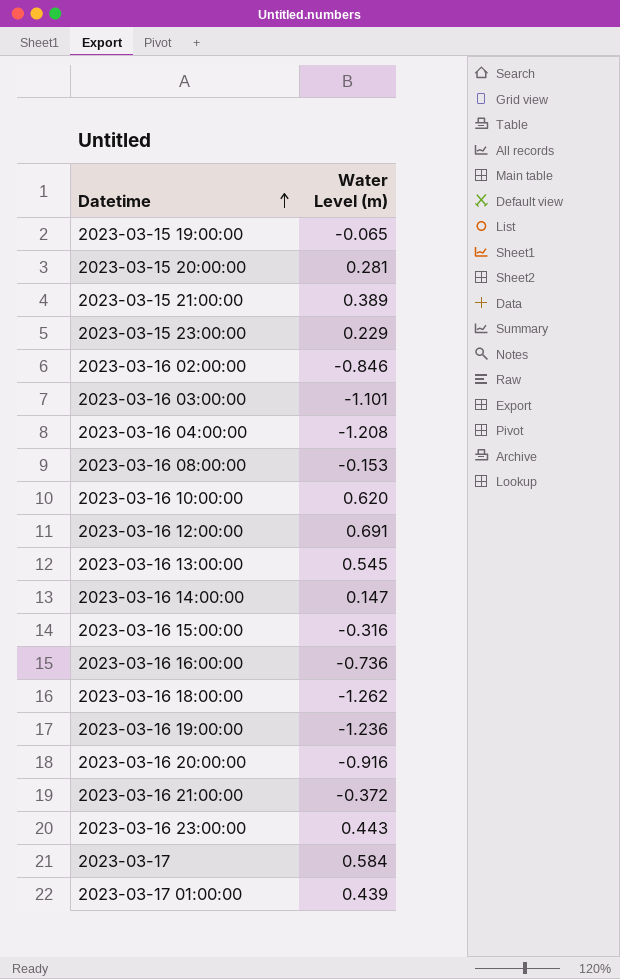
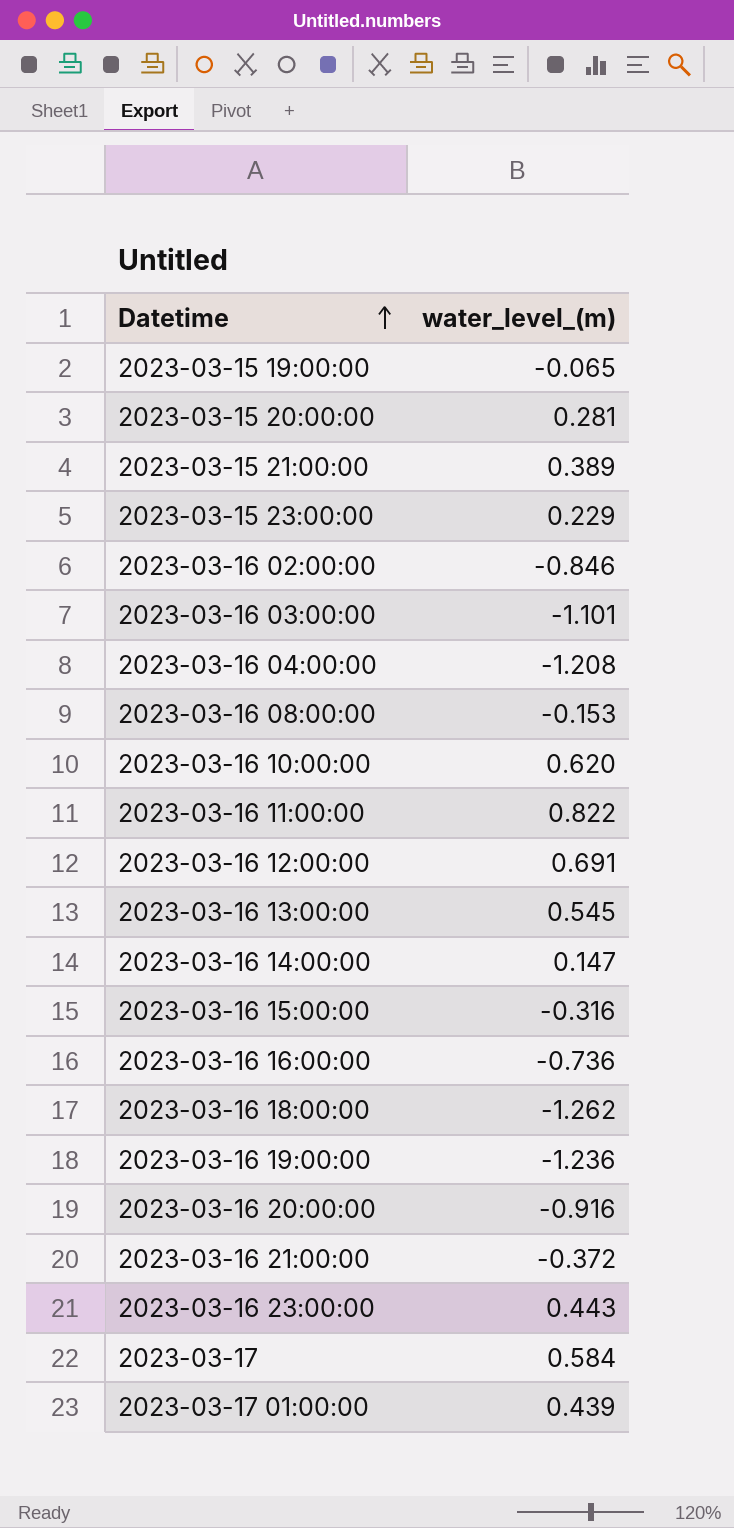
column name: Water Level (m) -> water_level_(m)
row 2023-03-16 11:00:00: none -> 0.822

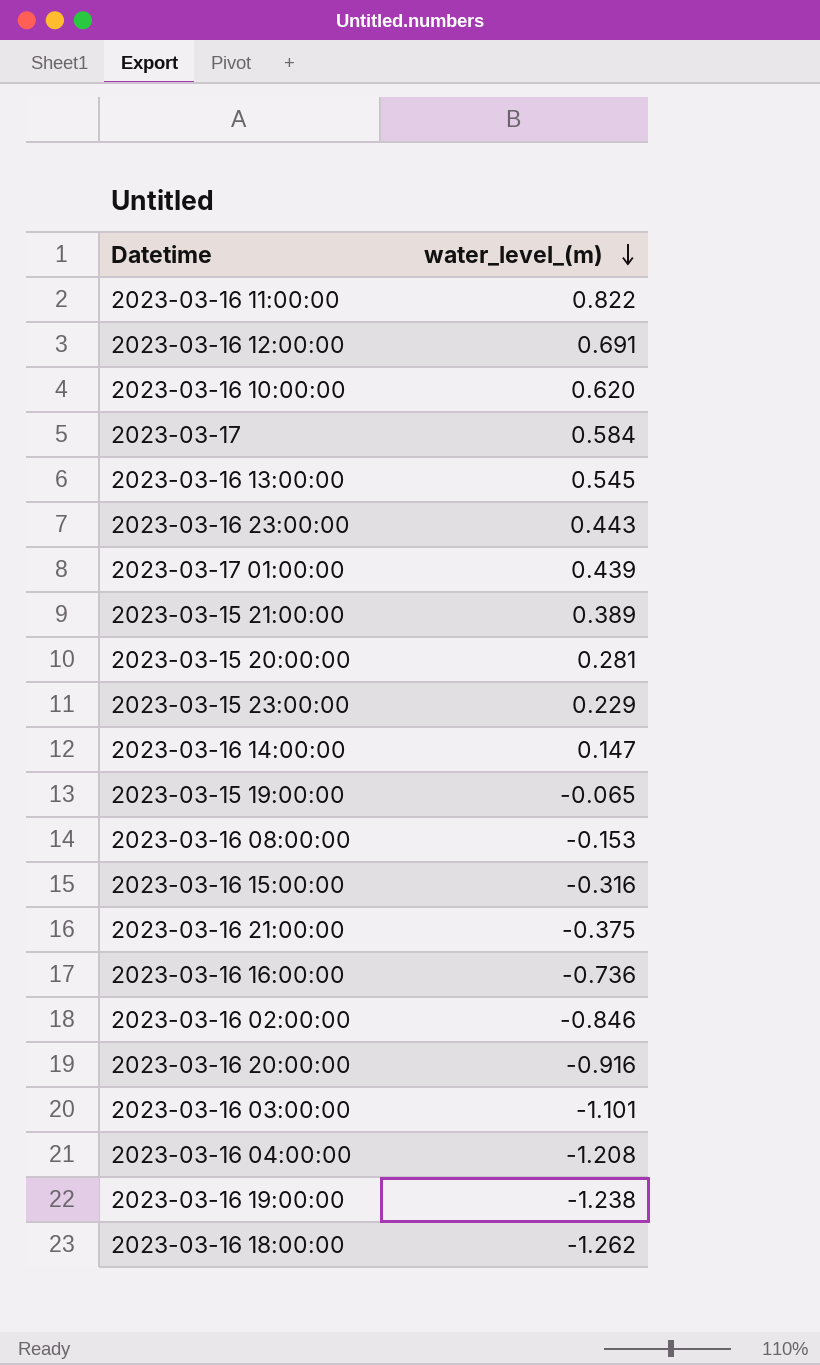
row order: Datetime ascending -> water_level_(m) descending
2023-03-16 21:00:00 | water_level_(m): -0.372 -> -0.375
2023-03-16 19:00:00 | water_level_(m): -1.236 -> -1.238

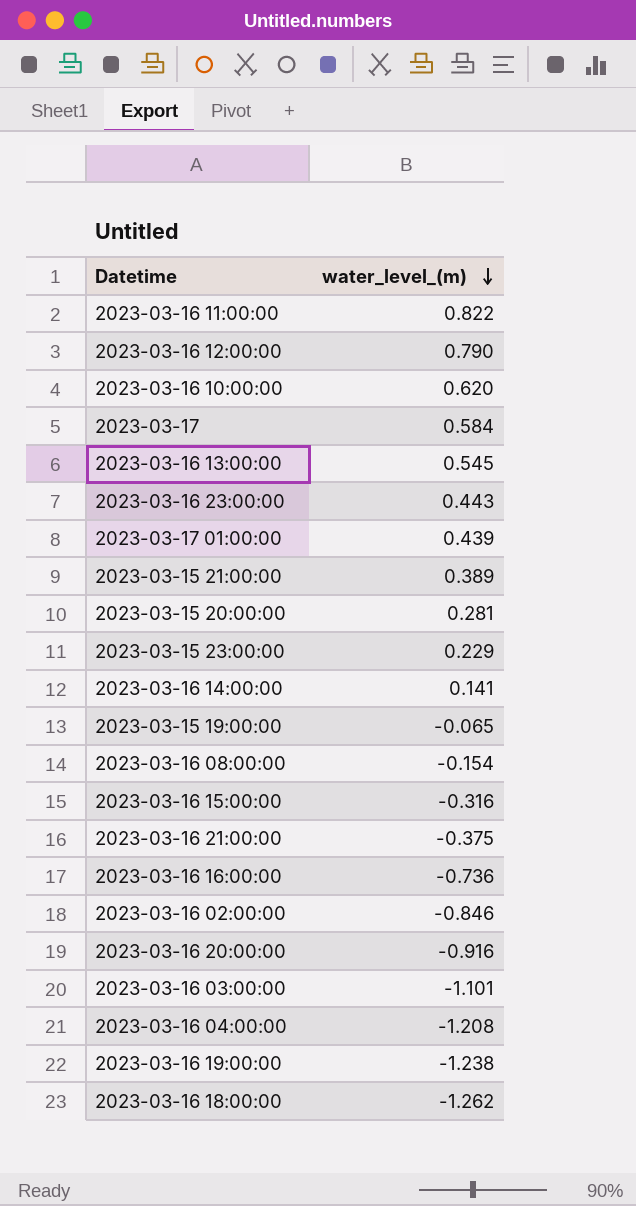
2023-03-16 12:00:00 | water_level_(m): 0.691 -> 0.790
2023-03-16 14:00:00 | water_level_(m): 0.147 -> 0.141
2023-03-16 08:00:00 | water_level_(m): -0.153 -> -0.154

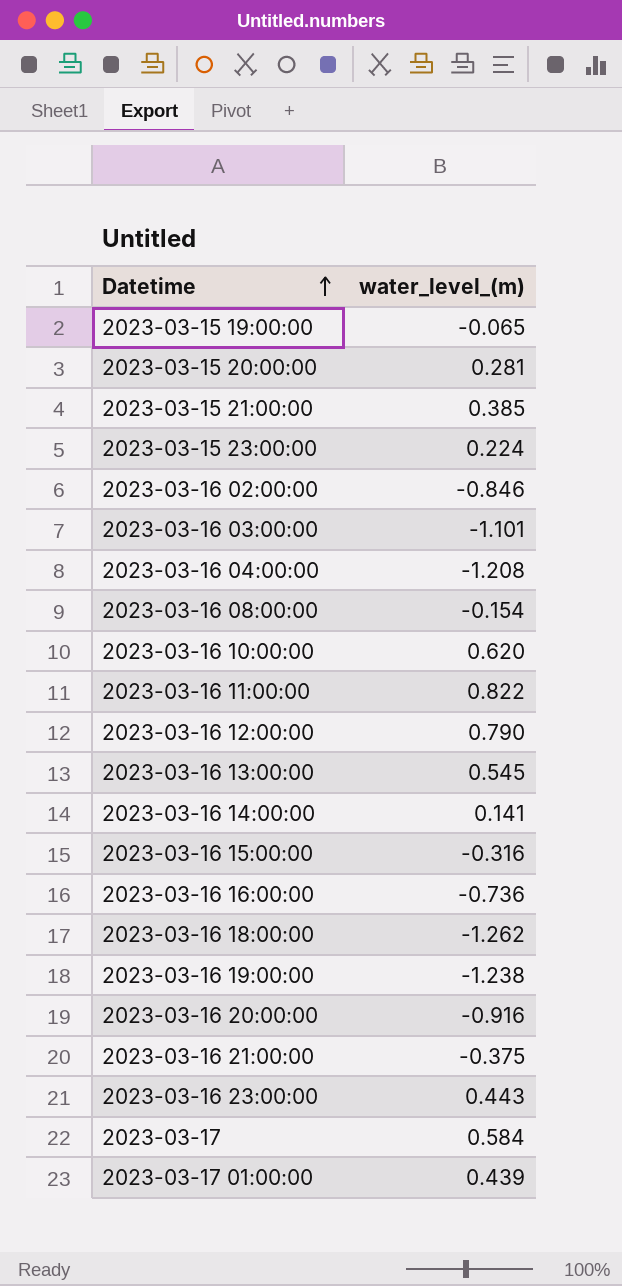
row order: water_level_(m) descending -> Datetime ascending
2023-03-15 21:00:00 | water_level_(m): 0.389 -> 0.385
2023-03-15 23:00:00 | water_level_(m): 0.229 -> 0.224

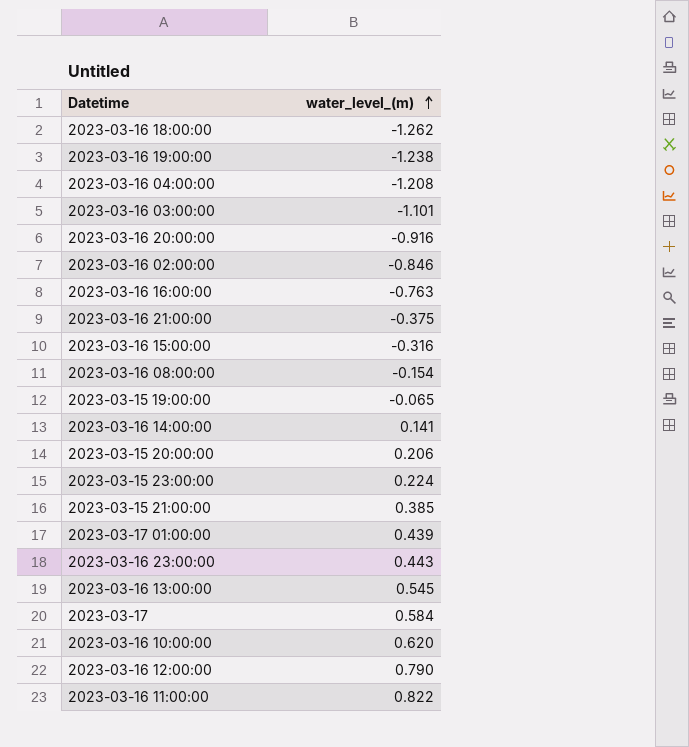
row order: Datetime ascending -> water_level_(m) ascending
2023-03-16 16:00:00 | water_level_(m): -0.736 -> -0.763
2023-03-15 20:00:00 | water_level_(m): 0.281 -> 0.206

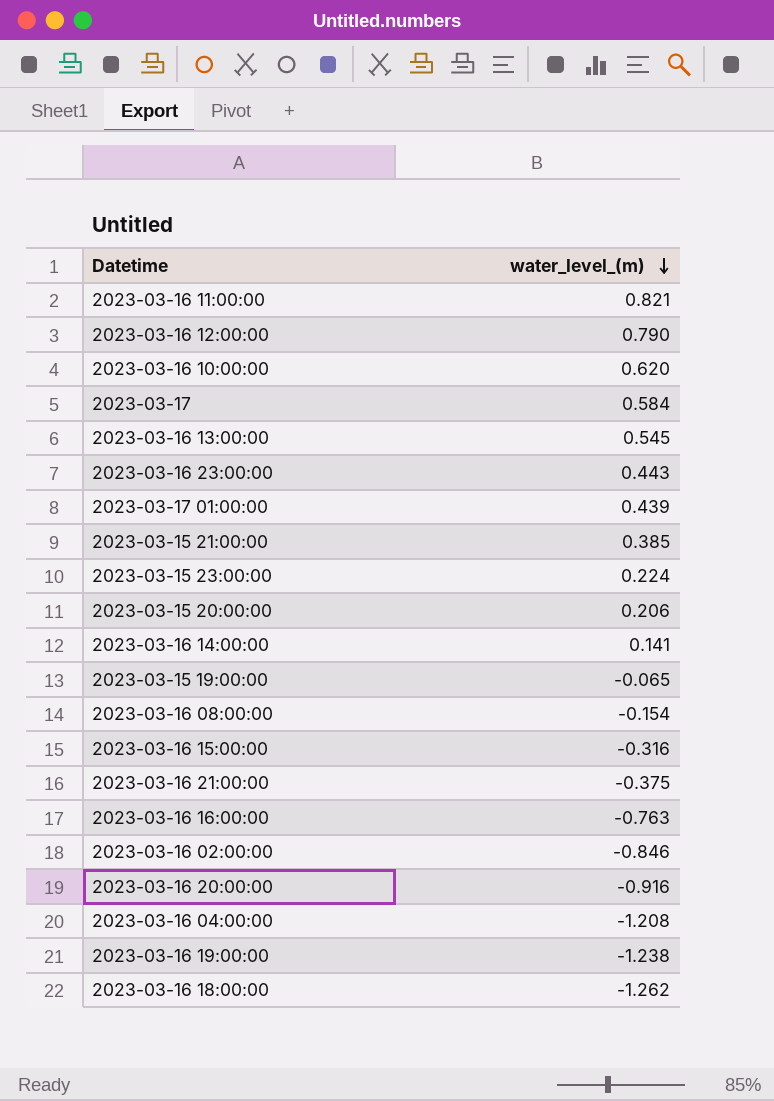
row order: water_level_(m) ascending -> water_level_(m) descending
row 2023-03-16 03:00:00: -1.101 -> none
2023-03-16 11:00:00 | water_level_(m): 0.822 -> 0.821

